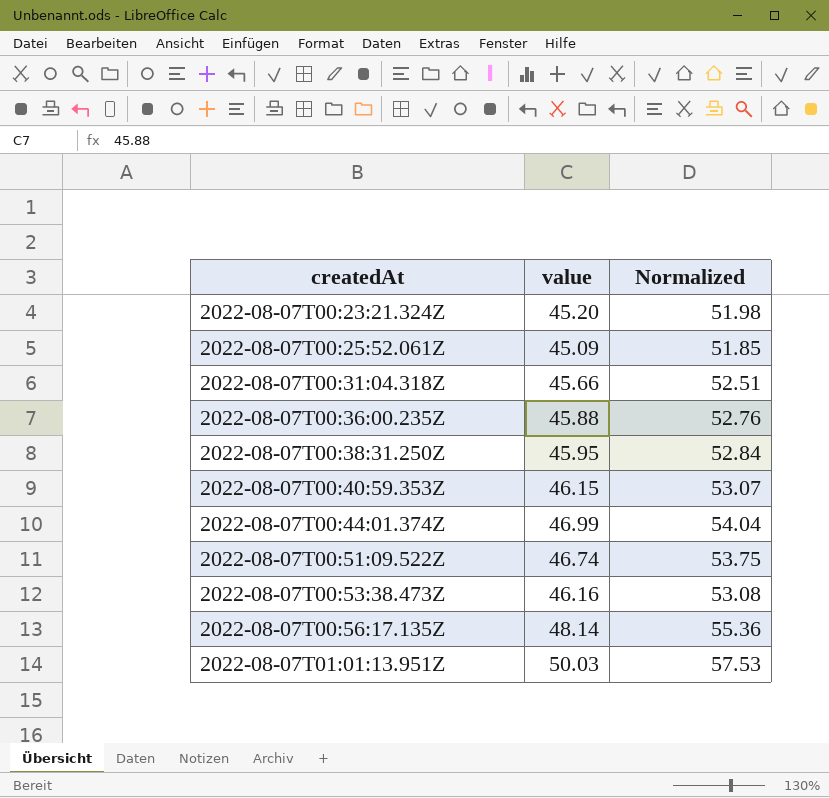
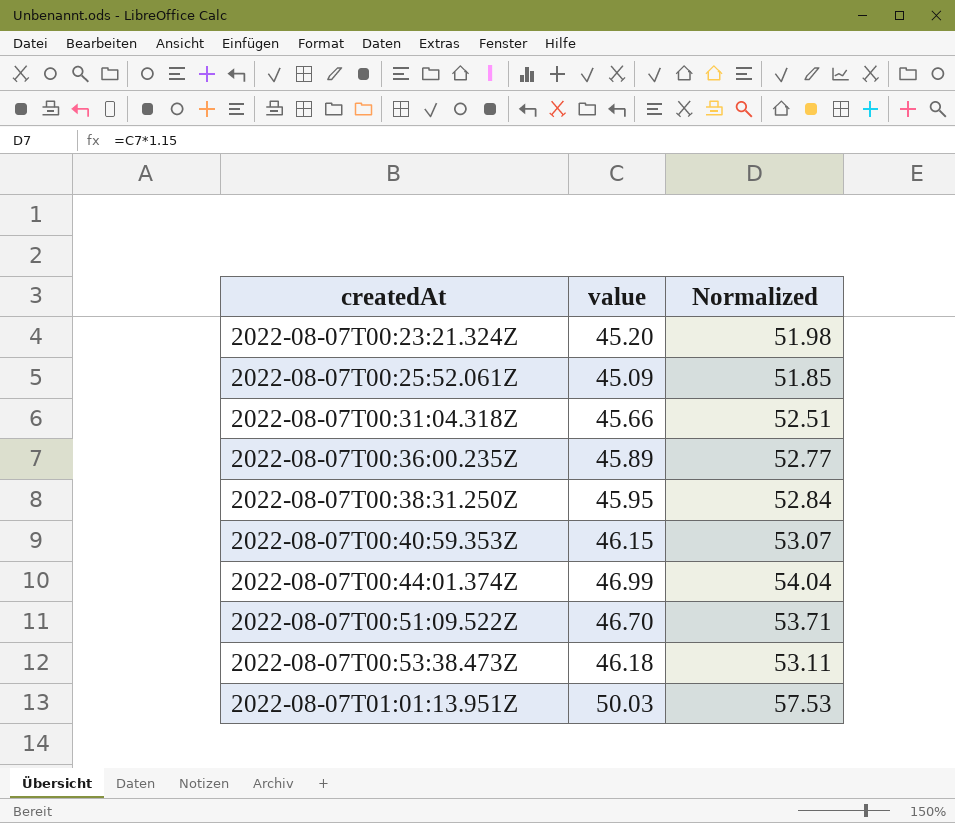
row 2022-08-07T00:56:17.135Z: 48.14 | 55.36 -> none
2022-08-07T00:36:00.235Z | value: 45.88 -> 45.89
2022-08-07T00:36:00.235Z | Normalized: 52.76 -> 52.77
2022-08-07T00:51:09.522Z | value: 46.74 -> 46.70
2022-08-07T00:51:09.522Z | Normalized: 53.75 -> 53.71
2022-08-07T00:53:38.473Z | value: 46.16 -> 46.18
2022-08-07T00:53:38.473Z | Normalized: 53.08 -> 53.11

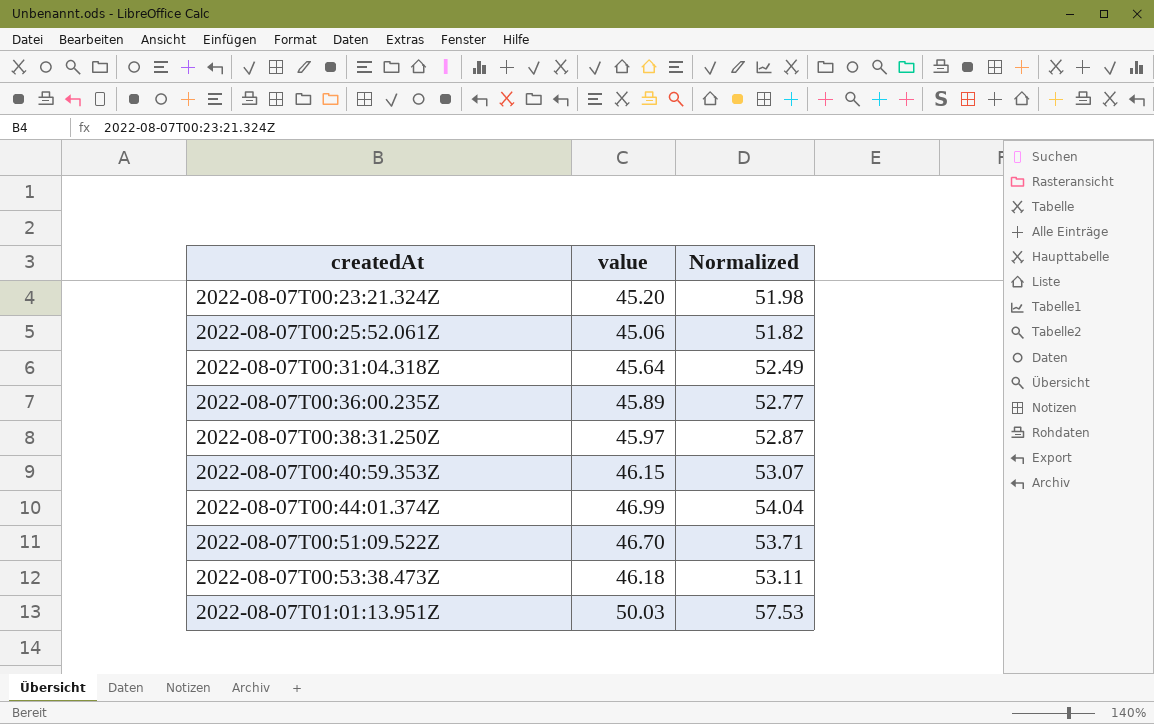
2022-08-07T00:25:52.061Z | value: 45.09 -> 45.06
2022-08-07T00:25:52.061Z | Normalized: 51.85 -> 51.82
2022-08-07T00:31:04.318Z | value: 45.66 -> 45.64
2022-08-07T00:31:04.318Z | Normalized: 52.51 -> 52.49
2022-08-07T00:38:31.250Z | value: 45.95 -> 45.97
2022-08-07T00:38:31.250Z | Normalized: 52.84 -> 52.87

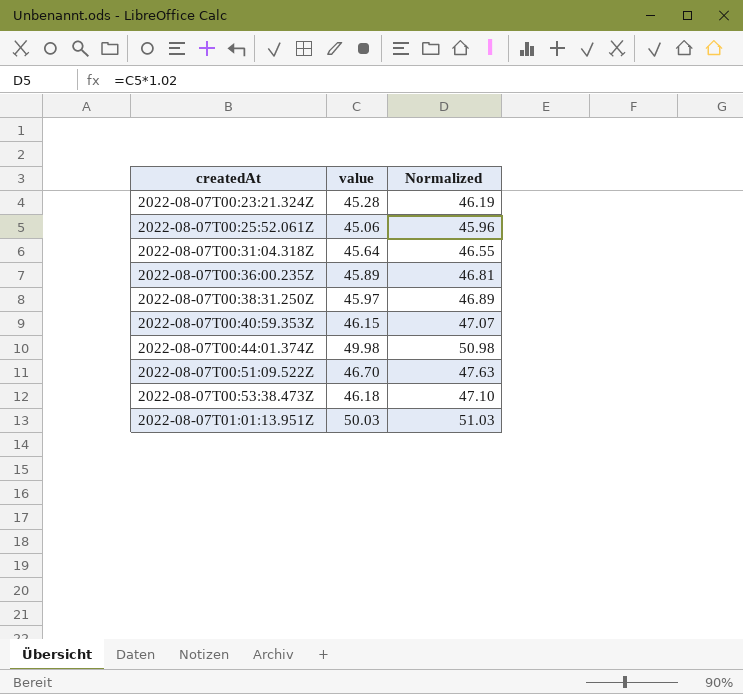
column Normalized | formula: [value] * 1.15 -> [value] * 1.02
2022-08-07T00:23:21.324Z | value: 45.20 -> 45.28
2022-08-07T00:44:01.374Z | value: 46.99 -> 49.98

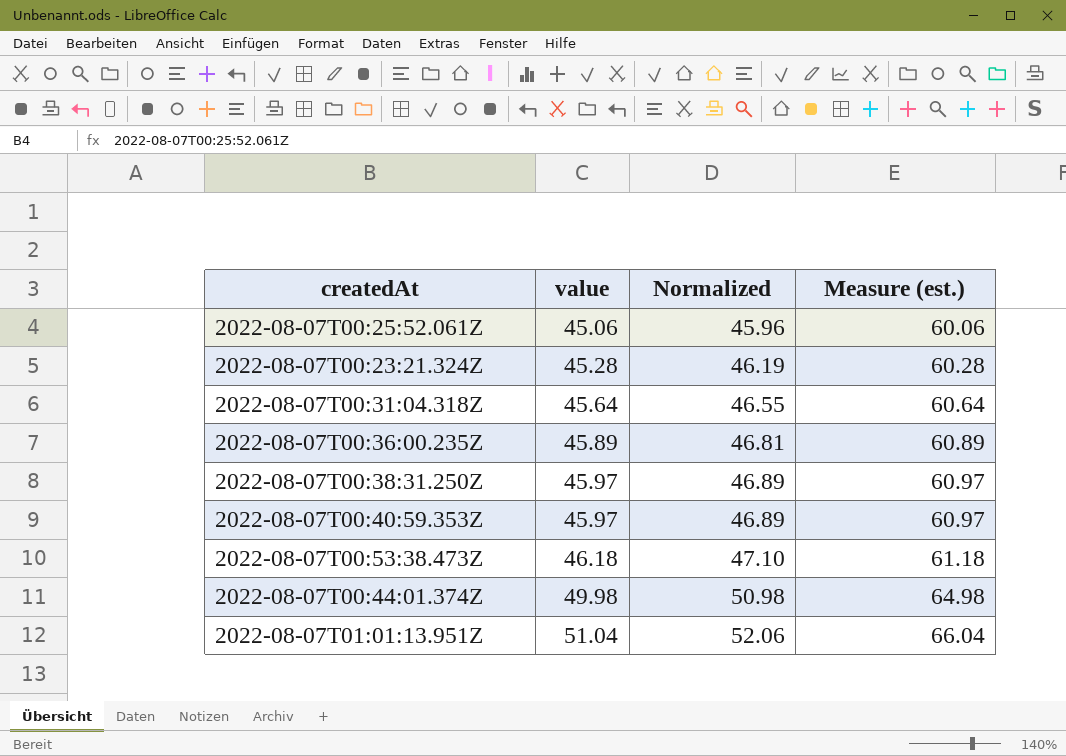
row order: createdAt ascending -> value ascending
column Measure (est.) | formula: none -> [value] + 15
row 2022-08-07T00:51:09.522Z: 46.70 | 47.63 -> none
2022-08-07T00:40:59.353Z | value: 46.15 -> 45.97
2022-08-07T00:40:59.353Z | Normalized: 47.07 -> 46.89
2022-08-07T01:01:13.951Z | value: 50.03 -> 51.04
2022-08-07T01:01:13.951Z | Normalized: 51.03 -> 52.06

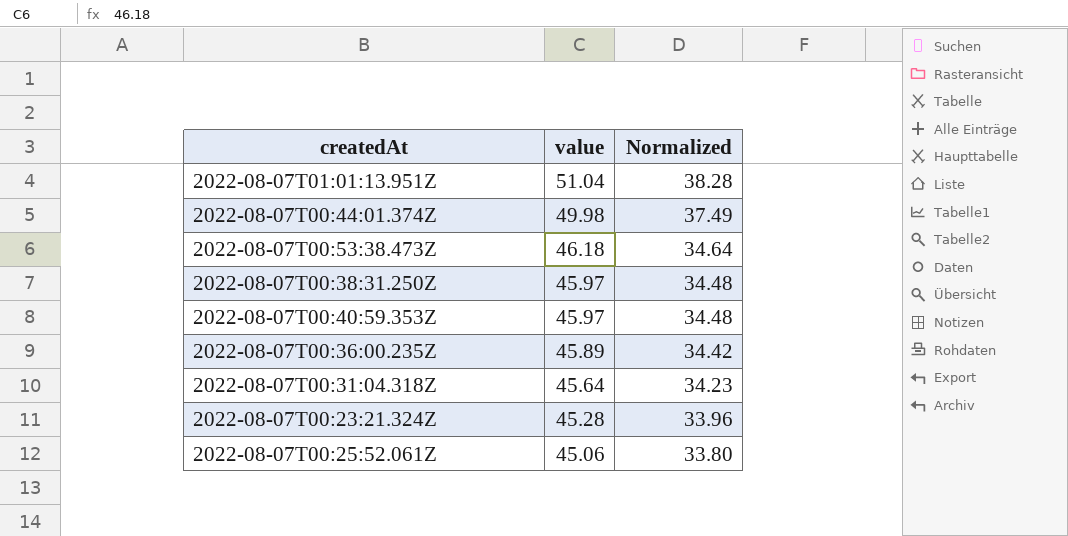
row order: value ascending -> value descending
column Measure (est.) | formula: [value] + 15 -> none
column Normalized | formula: [value] * 1.02 -> [value] * 0.75

